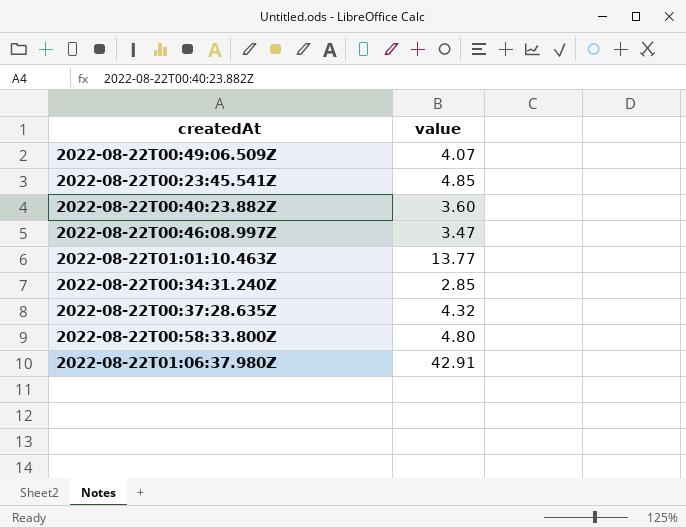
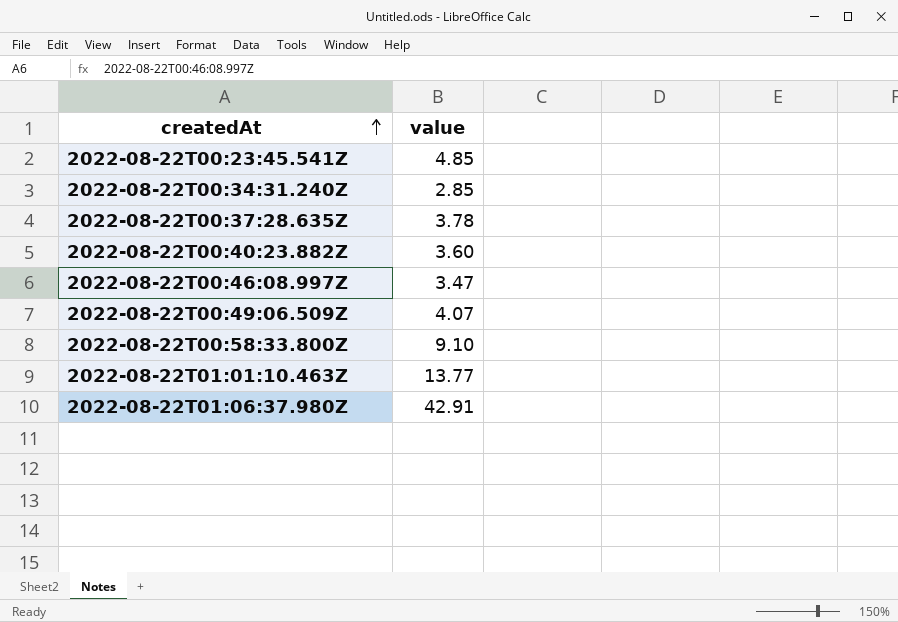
row order: none -> createdAt ascending
2022-08-22T00:37:28.635Z | value: 4.32 -> 3.78
2022-08-22T00:58:33.800Z | value: 4.80 -> 9.10

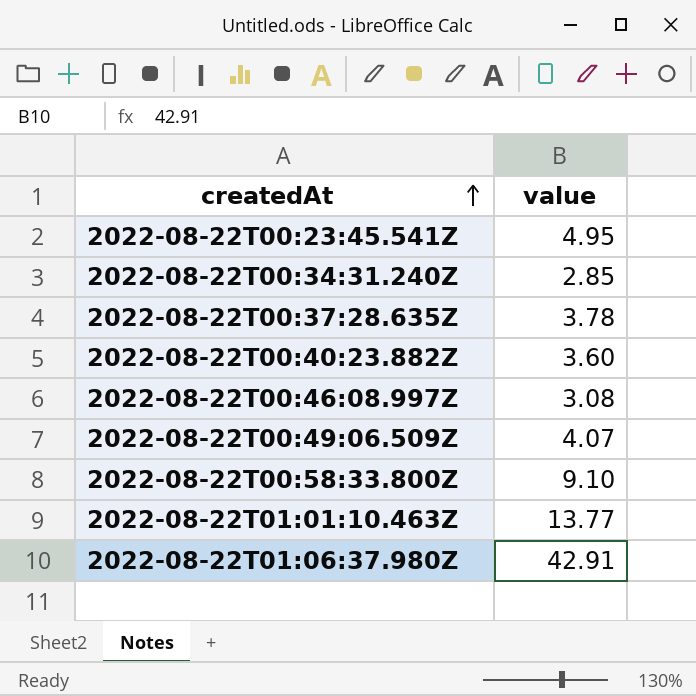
2022-08-22T00:23:45.541Z | value: 4.85 -> 4.95
2022-08-22T00:46:08.997Z | value: 3.47 -> 3.08

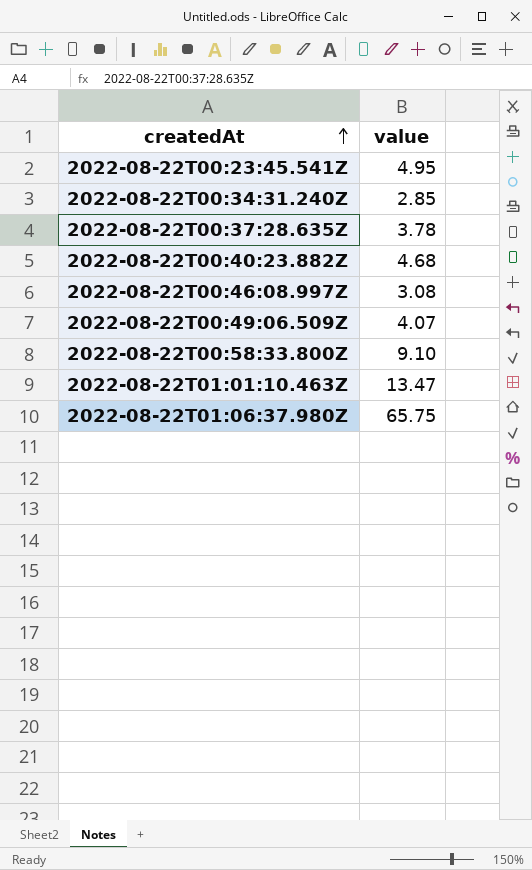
2022-08-22T00:40:23.882Z | value: 3.60 -> 4.68
2022-08-22T01:01:10.463Z | value: 13.77 -> 13.47
2022-08-22T01:06:37.980Z | value: 42.91 -> 65.75

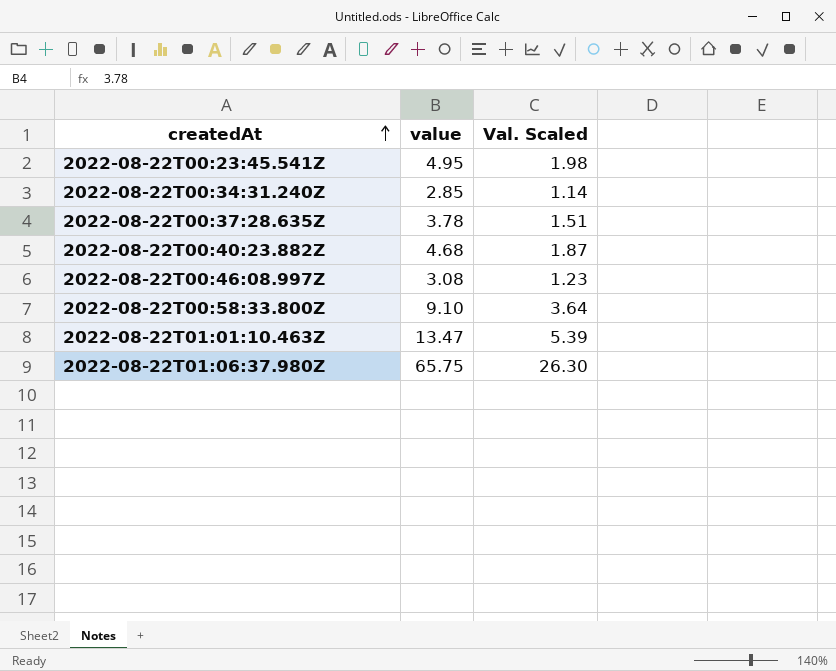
column Val. Scaled | formula: none -> [value] * 0.4
row 2022-08-22T00:49:06.509Z: 4.07 -> none

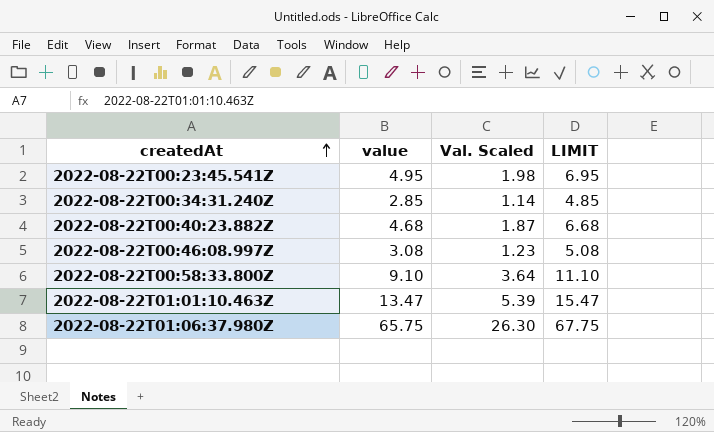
column LIMIT | formula: none -> [value] + 2
row 2022-08-22T00:37:28.635Z: 3.78 | 1.51 -> none

